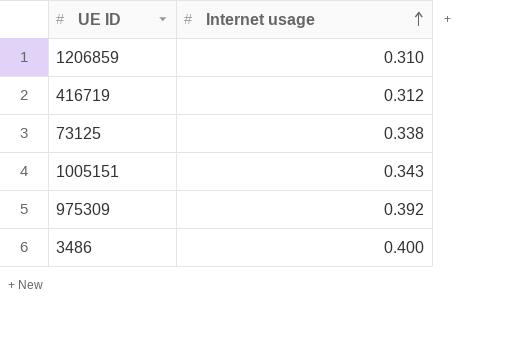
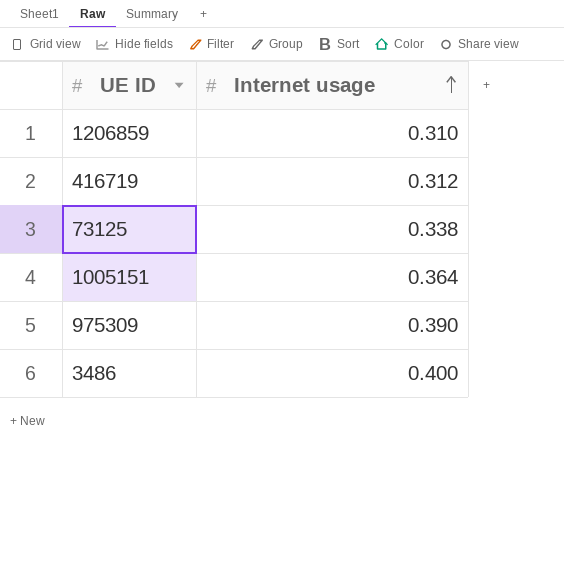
1005151 | Internet usage: 0.343 -> 0.364
975309 | Internet usage: 0.392 -> 0.390

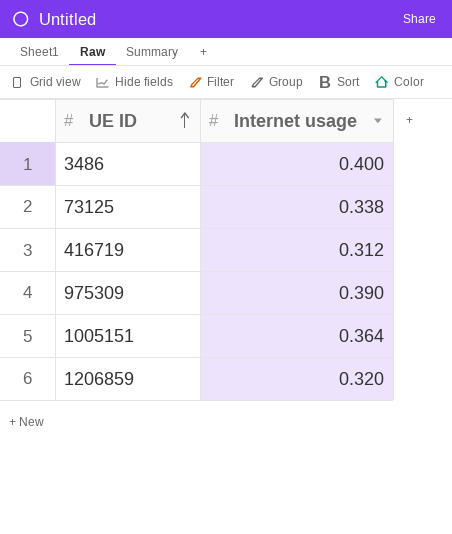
row order: Internet usage ascending -> UE ID ascending
1206859 | Internet usage: 0.310 -> 0.320

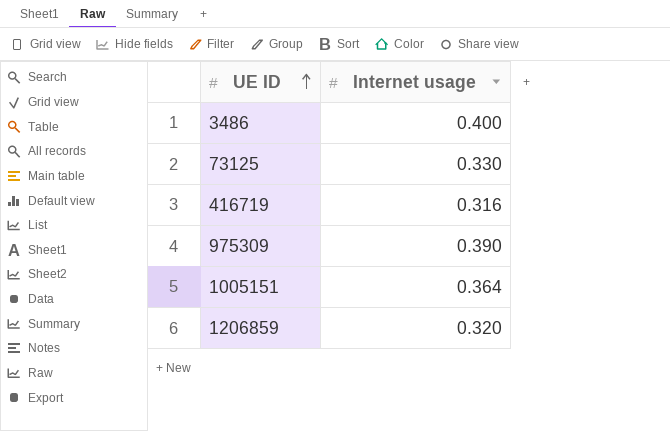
73125 | Internet usage: 0.338 -> 0.330
416719 | Internet usage: 0.312 -> 0.316

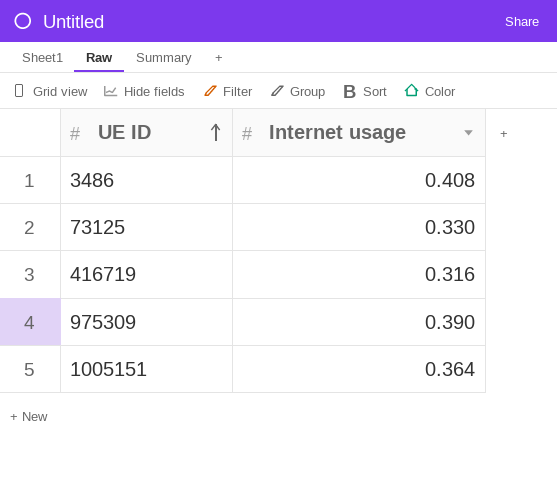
row 1206859: 0.320 -> none
3486 | Internet usage: 0.400 -> 0.408

